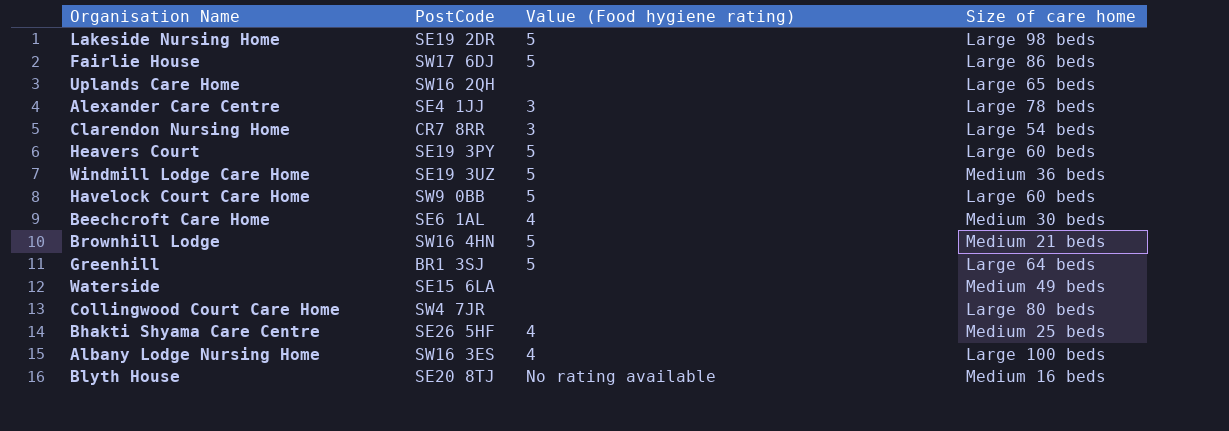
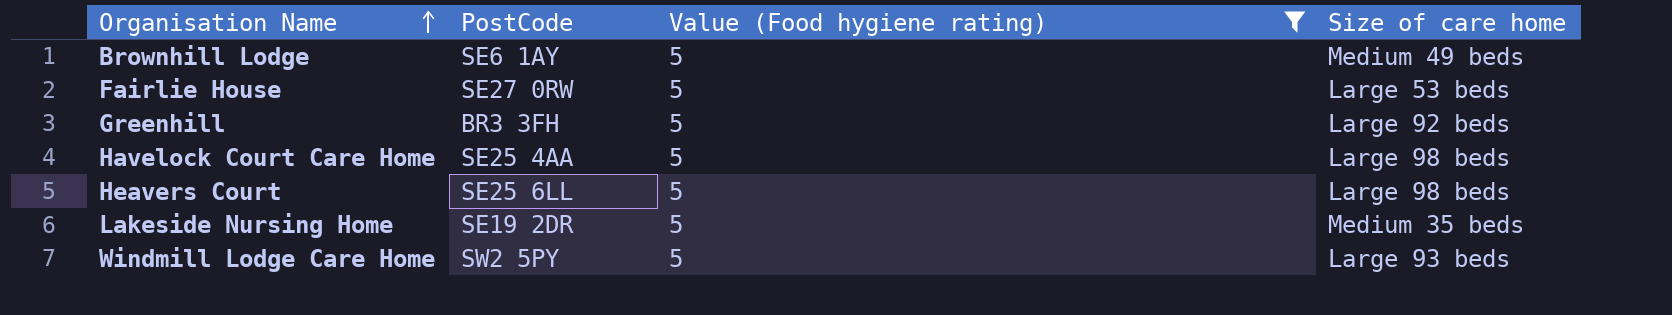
filter: none -> Value (Food hygiene rating) = 5
row order: none -> Organisation Name ascending
Brownhill Lodge | PostCode: SW16 4HN -> SE6 1AY
Brownhill Lodge | Size of care home: Medium 21 beds -> Medium 49 beds
Fairlie House | PostCode: SW17 6DJ -> SE27 0RW
Fairlie House | Size of care home: Large 86 beds -> Large 53 beds
Greenhill | PostCode: BR1 3SJ -> BR3 3FH
Greenhill | Size of care home: Large 64 beds -> Large 92 beds
Havelock Court Care Home | PostCode: SW9 0BB -> SE25 4AA
Havelock Court Care Home | Size of care home: Large 60 beds -> Large 98 beds
Heavers Court | PostCode: SE19 3PY -> SE25 6LL
Heavers Court | Size of care home: Large 60 beds -> Large 98 beds
Lakeside Nursing Home | Size of care home: Large 98 beds -> Medium 35 beds
Windmill Lodge Care Home | PostCode: SE19 3UZ -> SW2 5PY
Windmill Lodge Care Home | Size of care home: Medium 36 beds -> Large 93 beds

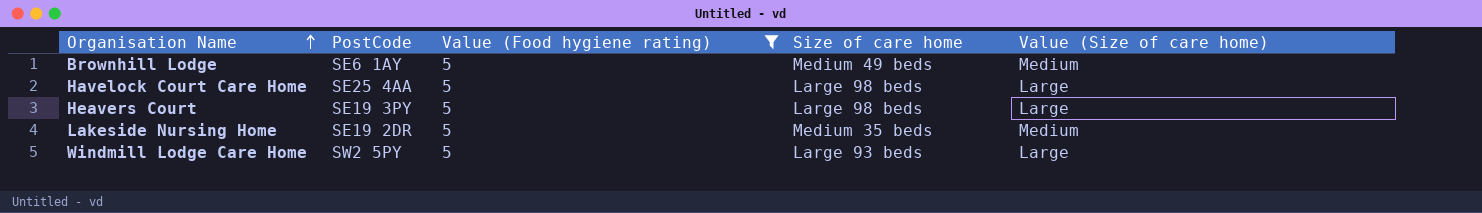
column Value (Size of care home) | position: none -> 5
row Fairlie House: SE27 0RW | 5 | Large 53 beds -> none
row Greenhill: BR3 3FH | 5 | Large 92 beds -> none
Heavers Court | PostCode: SE25 6LL -> SE19 3PY

